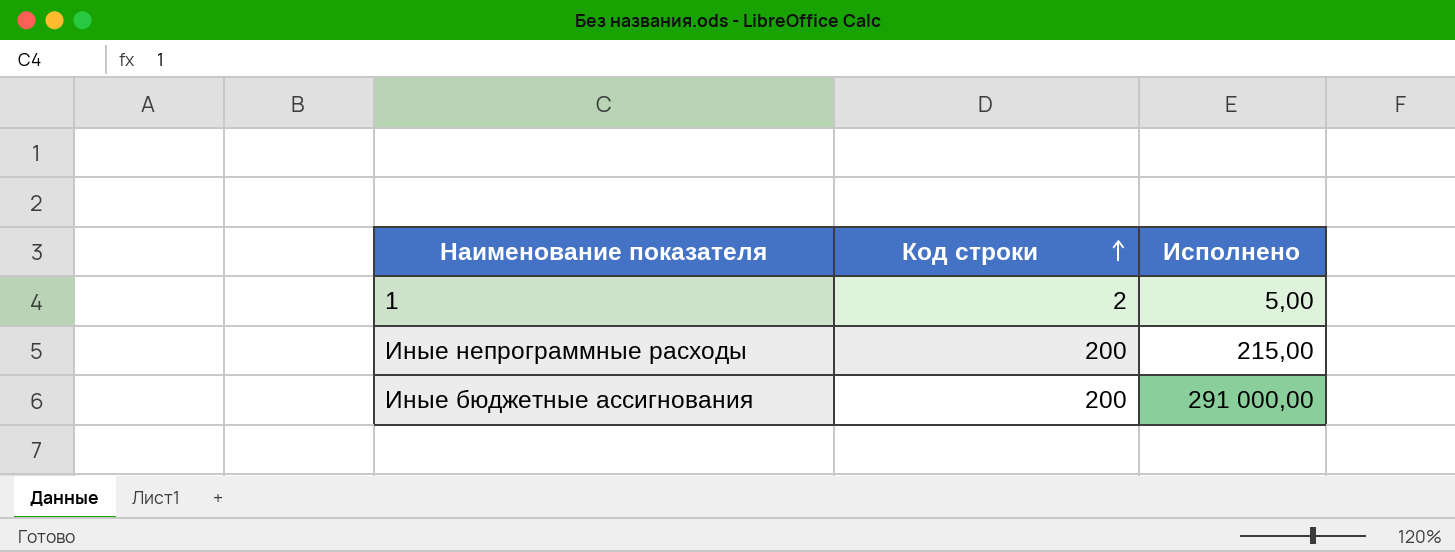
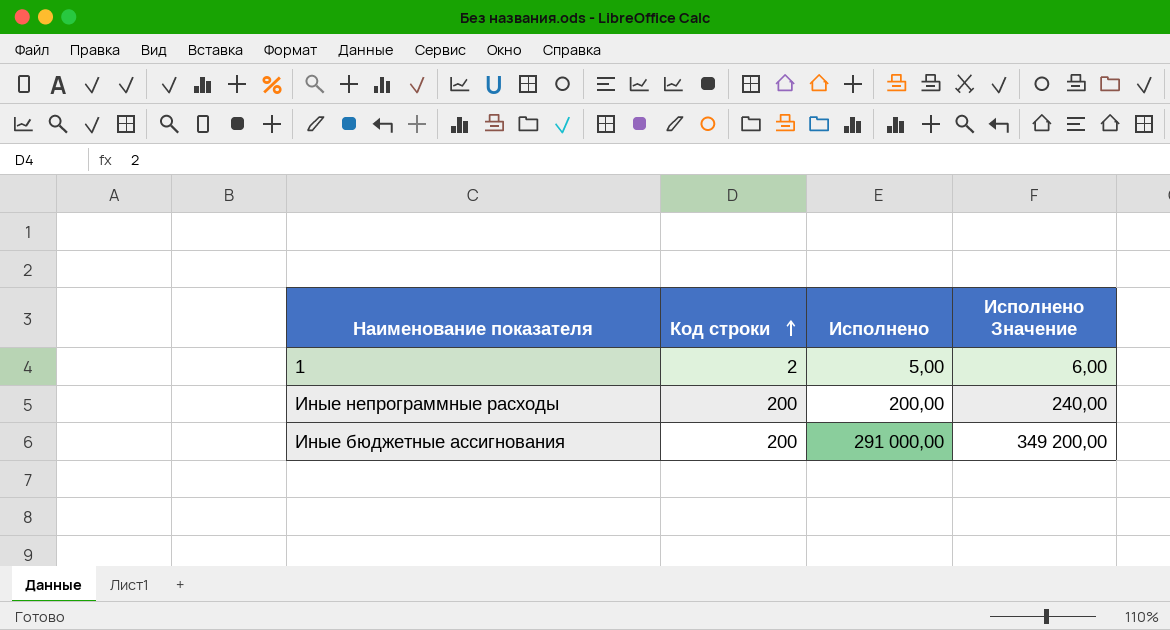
column Исполнено Значение | formula: none -> [Исполнено] * 1,2
Иные непрограммные расходы | Исполнено: 215,00 -> 200,00

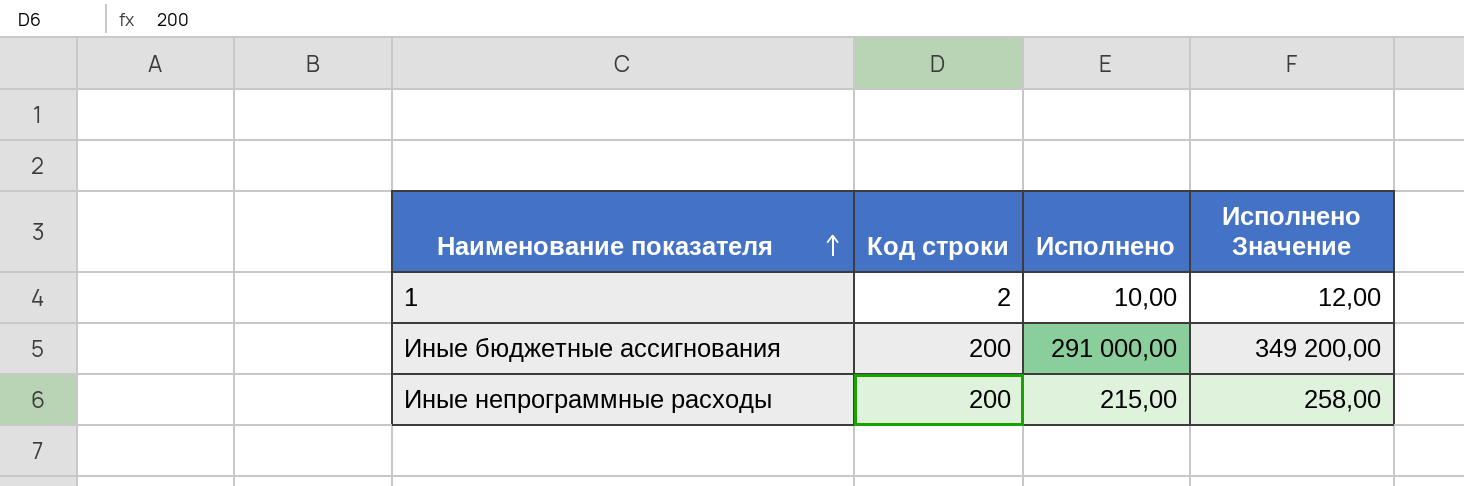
row order: Код строки ascending -> Наименование показателя ascending
1 | Исполнено: 5,00 -> 10,00
1 | Исполнено Значение: 6,00 -> 12,00
Иные непрограммные расходы | Исполнено: 200,00 -> 215,00
Иные непрограммные расходы | Исполнено Значение: 240,00 -> 258,00

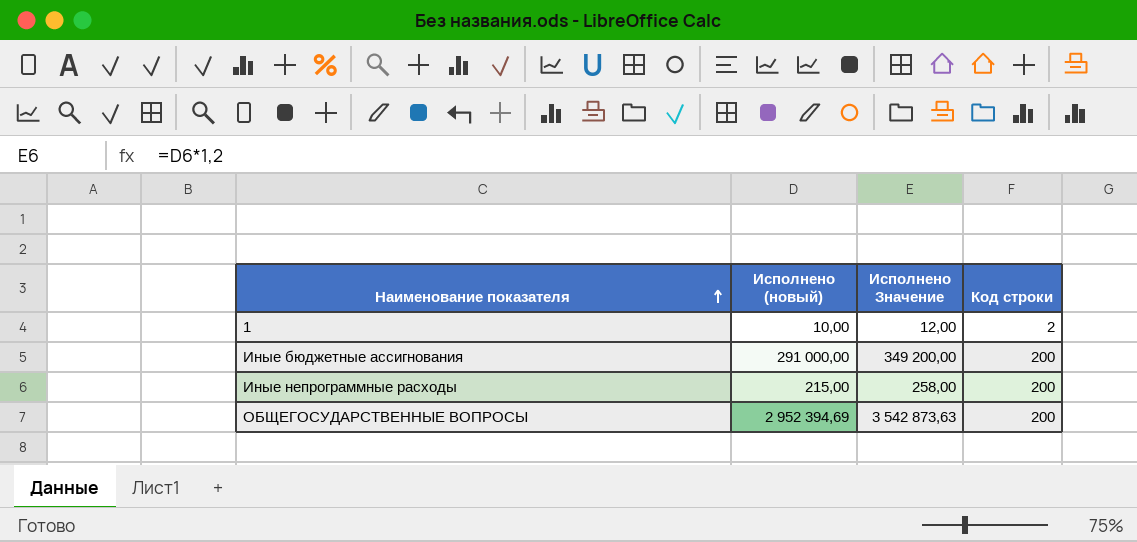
column name: Исполнено -> Исполнено (новый)
column Код строки | position: 2 -> 4
row ОБЩЕГОСУДАРСТВЕННЫЕ ВОПРОСЫ: none -> 2 952 394,69 | 3 542 873,63 | 200

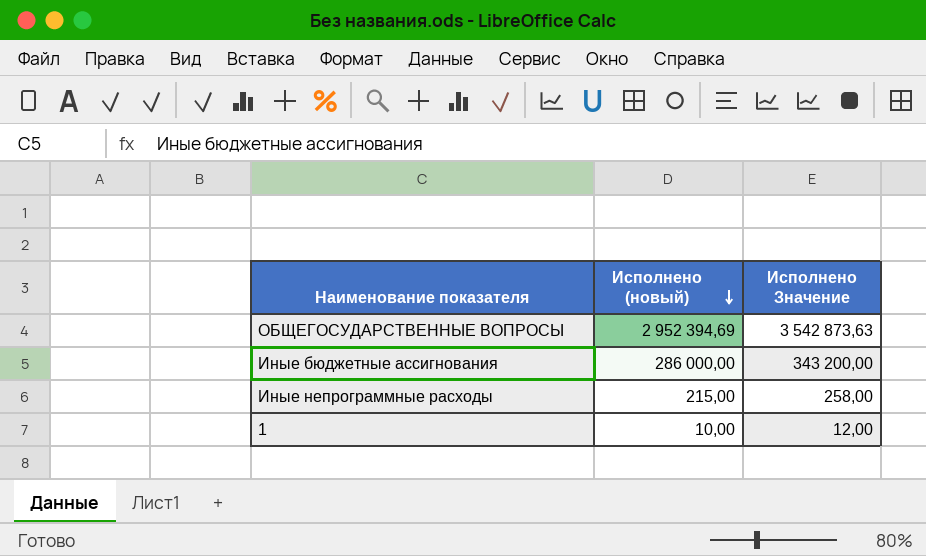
row order: Наименование показателя ascending -> Исполнено (новый) descending
column Код строки | position: 4 -> none
Иные бюджетные ассигнования | Исполнено (новый): 291 000,00 -> 286 000,00
Иные бюджетные ассигнования | Исполнено Значение: 349 200,00 -> 343 200,00

